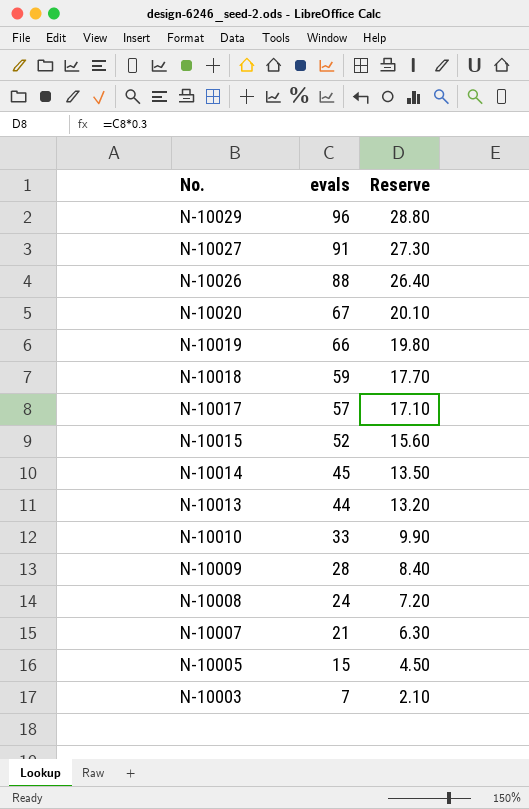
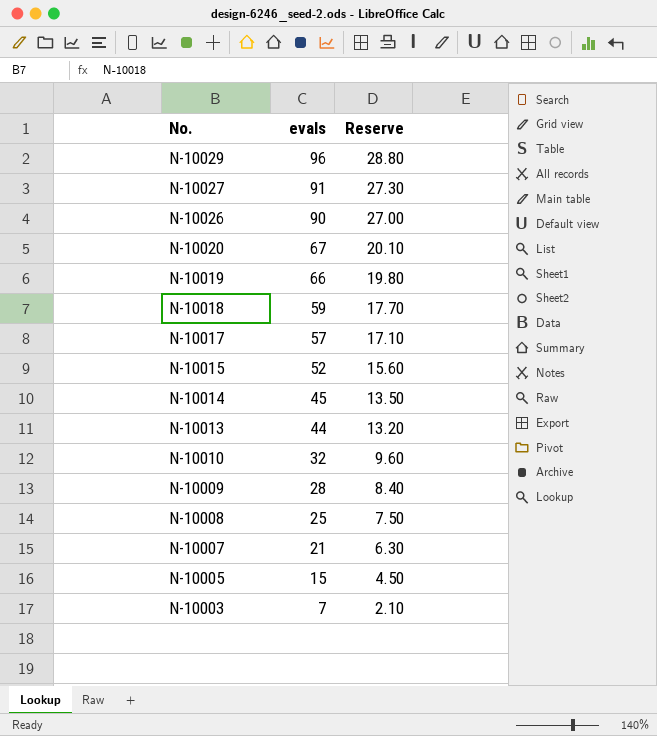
N-10026 | evals: 88 -> 90
N-10026 | Reserve: 26.40 -> 27.00
N-10010 | evals: 33 -> 32
N-10010 | Reserve: 9.90 -> 9.60
N-10008 | evals: 24 -> 25
N-10008 | Reserve: 7.20 -> 7.50

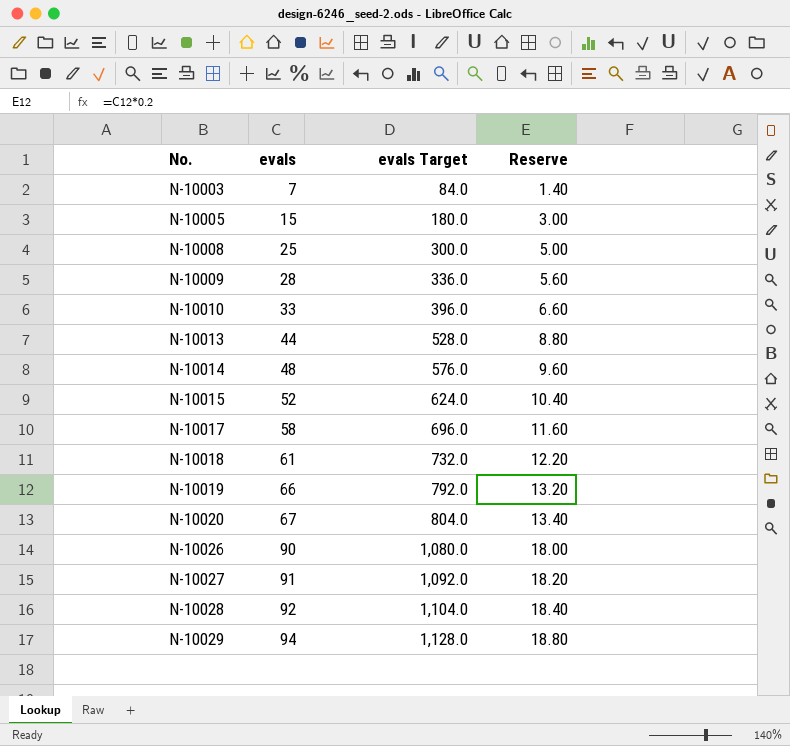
row order: No. descending -> No. ascending
column evals Target | formula: none -> [evals] * 12
column Reserve | formula: [evals] * 0.3 -> [evals] * 0.2
row N-10007: 21 | 6.30 -> none
N-10010 | evals: 32 -> 33
N-10014 | evals: 45 -> 48
N-10017 | evals: 57 -> 58
N-10018 | evals: 59 -> 61
row N-10028: none -> 92 | 1,104.0 | 18.40
N-10029 | evals: 96 -> 94

